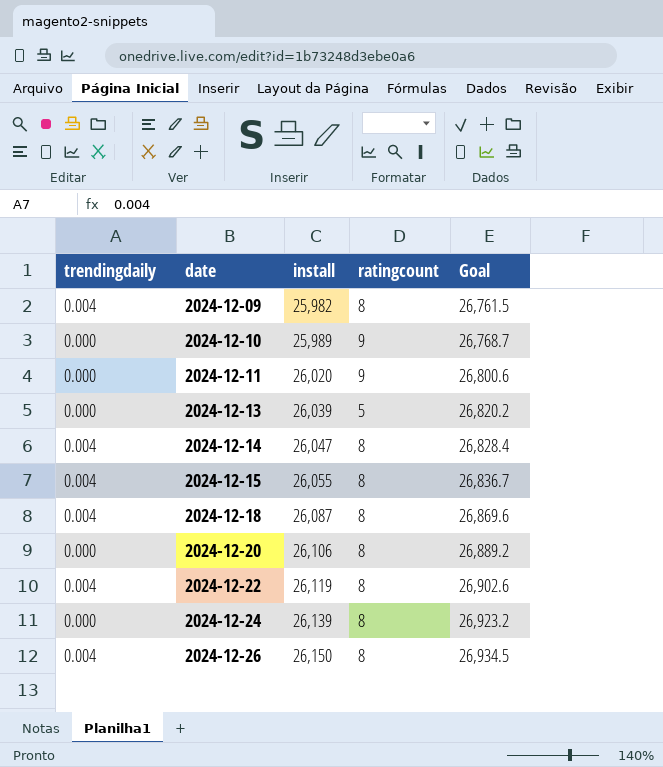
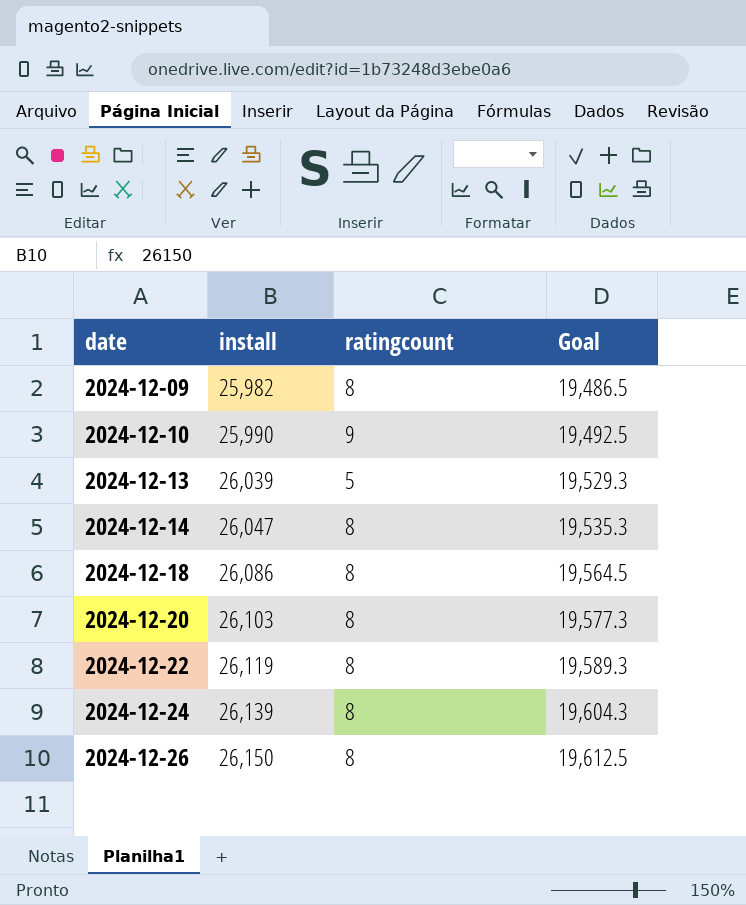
column trendingdaily | position: 1 -> none
column Goal | formula: [install] * 1.03 -> [install] * 0.75
row 2024-12-11: 0.000 | 26,020 | 9 | 26,800.6 -> none
row 2024-12-15: 0.004 | 26,055 | 8 | 26,836.7 -> none
2024-12-10 | install: 25,989 -> 25,990
2024-12-18 | install: 26,087 -> 26,086
2024-12-20 | install: 26,106 -> 26,103

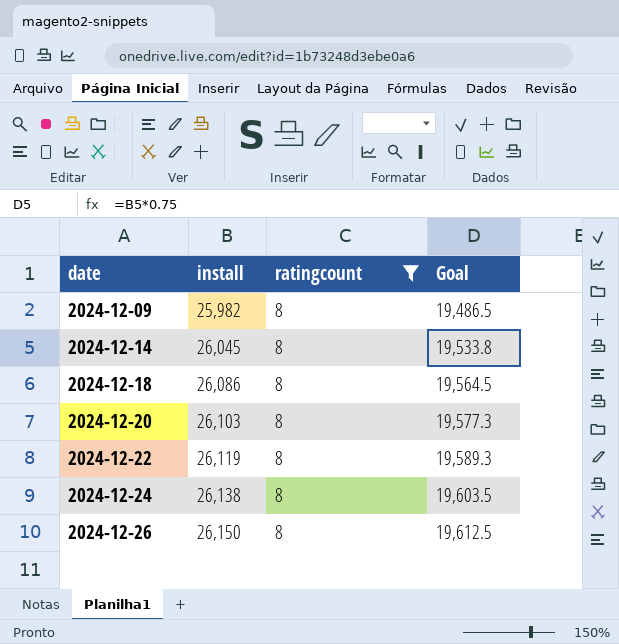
filter: none -> ratingcount = 8
2024-12-14 | install: 26,047 -> 26,045
2024-12-14 | Goal: 19,535.3 -> 19,533.8
2024-12-24 | install: 26,139 -> 26,138
2024-12-24 | Goal: 19,604.3 -> 19,603.5

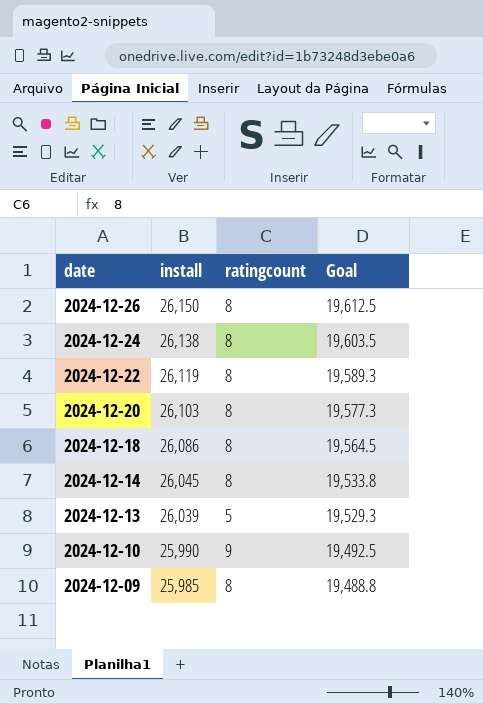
filter: ratingcount = 8 -> none
row order: date ascending -> date descending
2024-12-09 | install: 25,982 -> 25,985
2024-12-09 | Goal: 19,486.5 -> 19,488.8

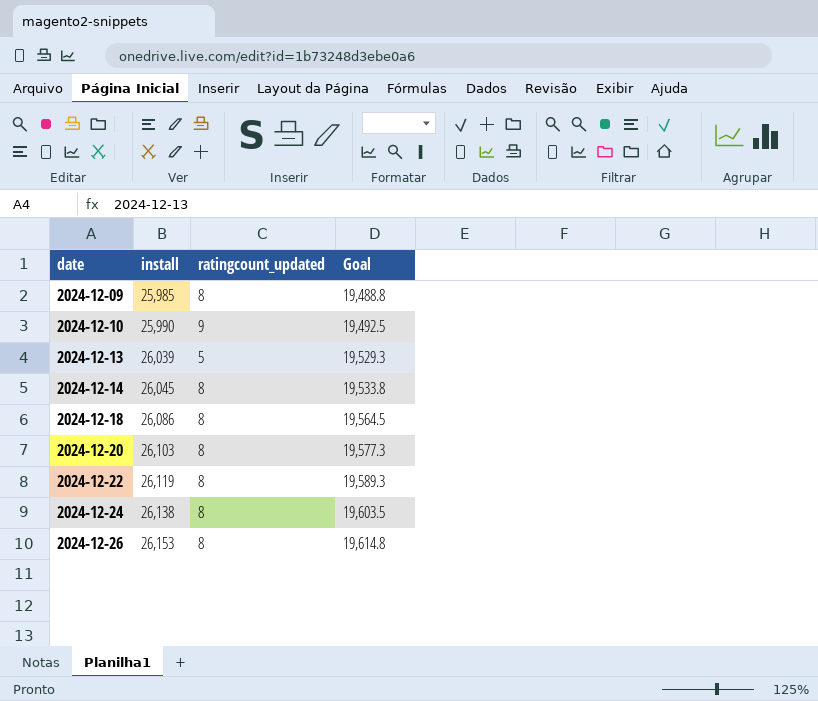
row order: date descending -> date ascending
column name: ratingcount -> ratingcount_updated
2024-12-26 | install: 26,150 -> 26,153
2024-12-26 | Goal: 19,612.5 -> 19,614.8

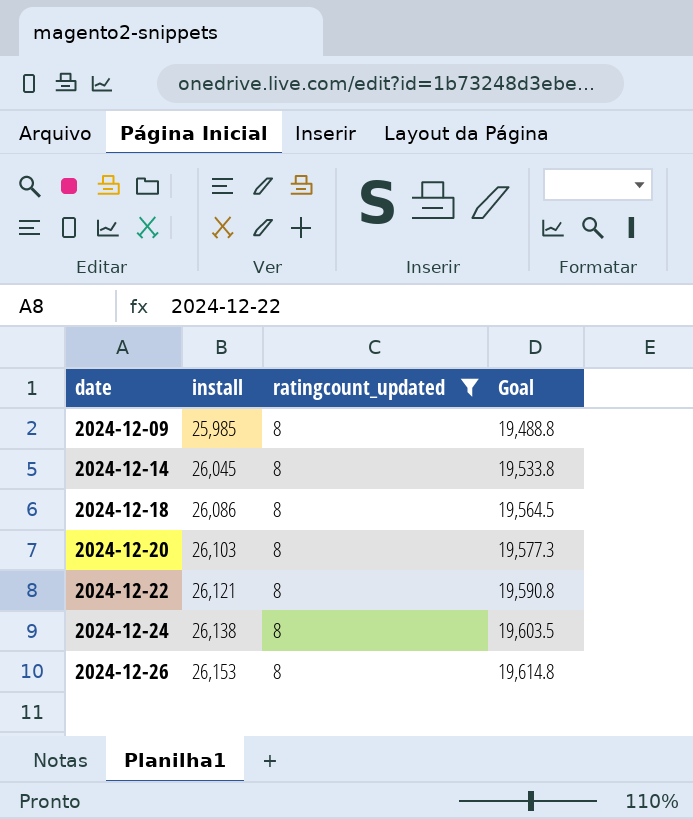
filter: none -> ratingcount_updated = 8
2024-12-22 | install: 26,119 -> 26,121
2024-12-22 | Goal: 19,589.3 -> 19,590.8

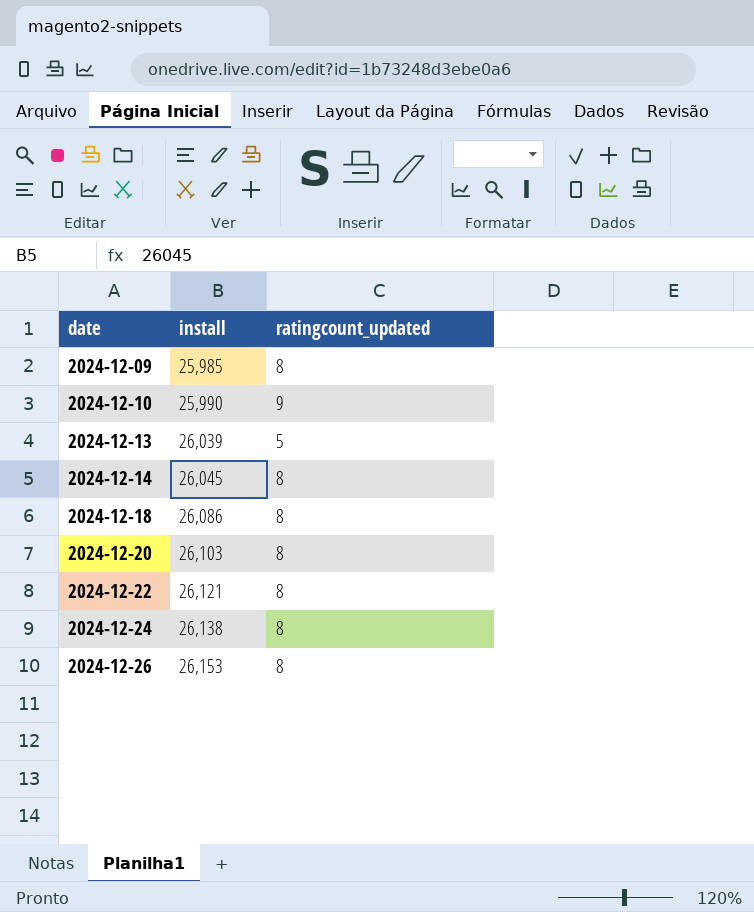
filter: ratingcount_updated = 8 -> none
column Goal | formula: [install] * 0.75 -> none

